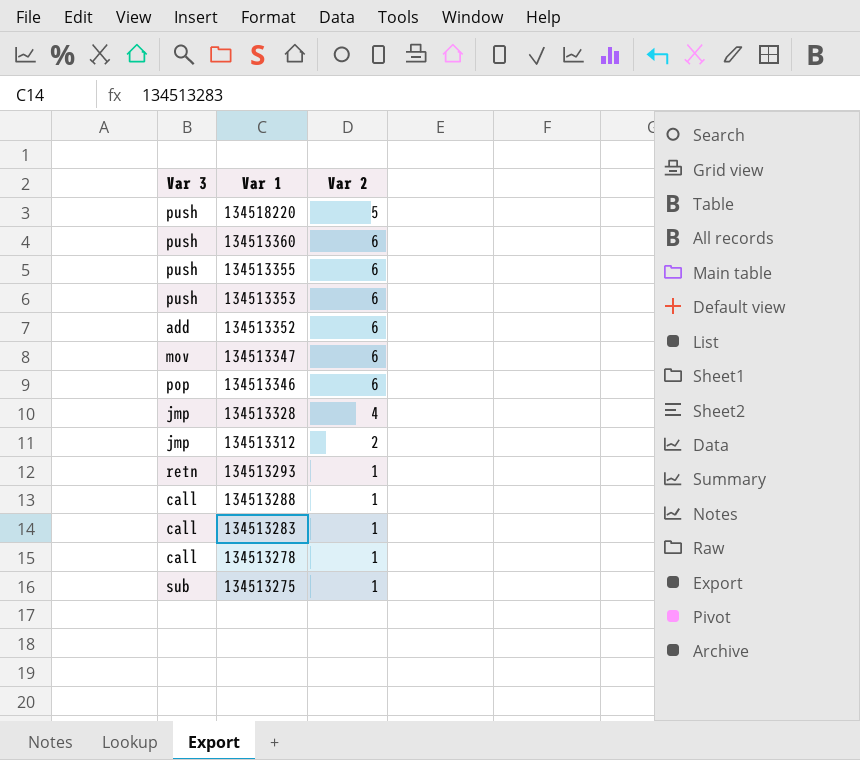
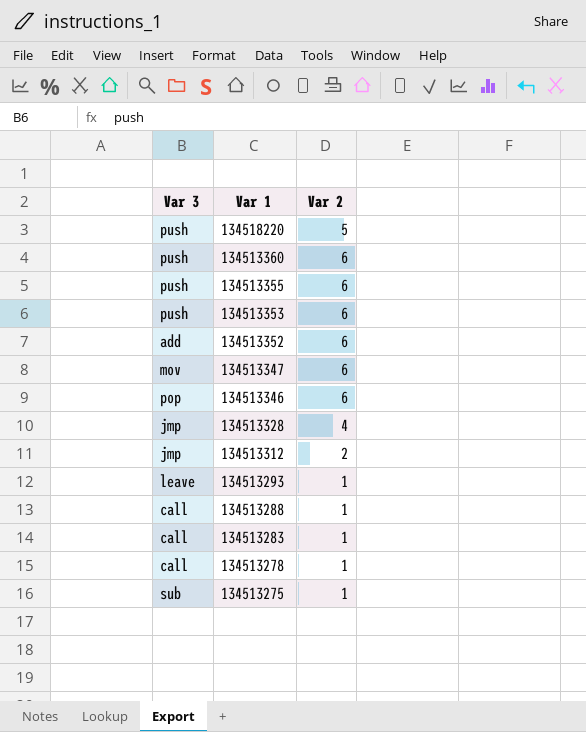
134513293 | Var 3: retn -> leave

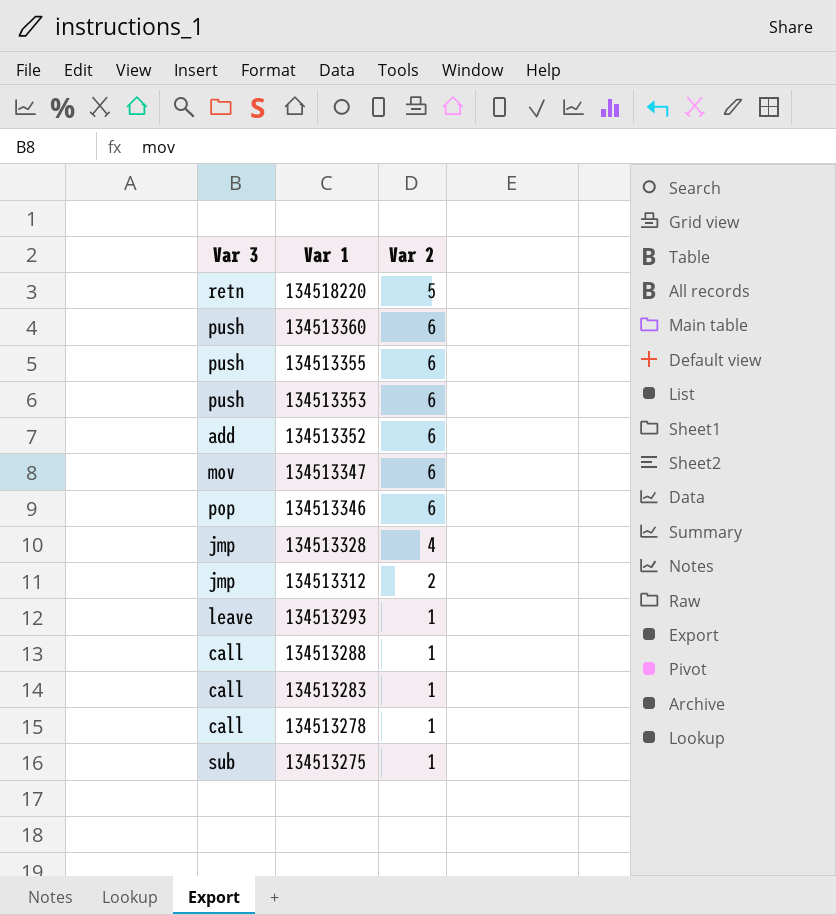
134518220 | Var 3: push -> retn

